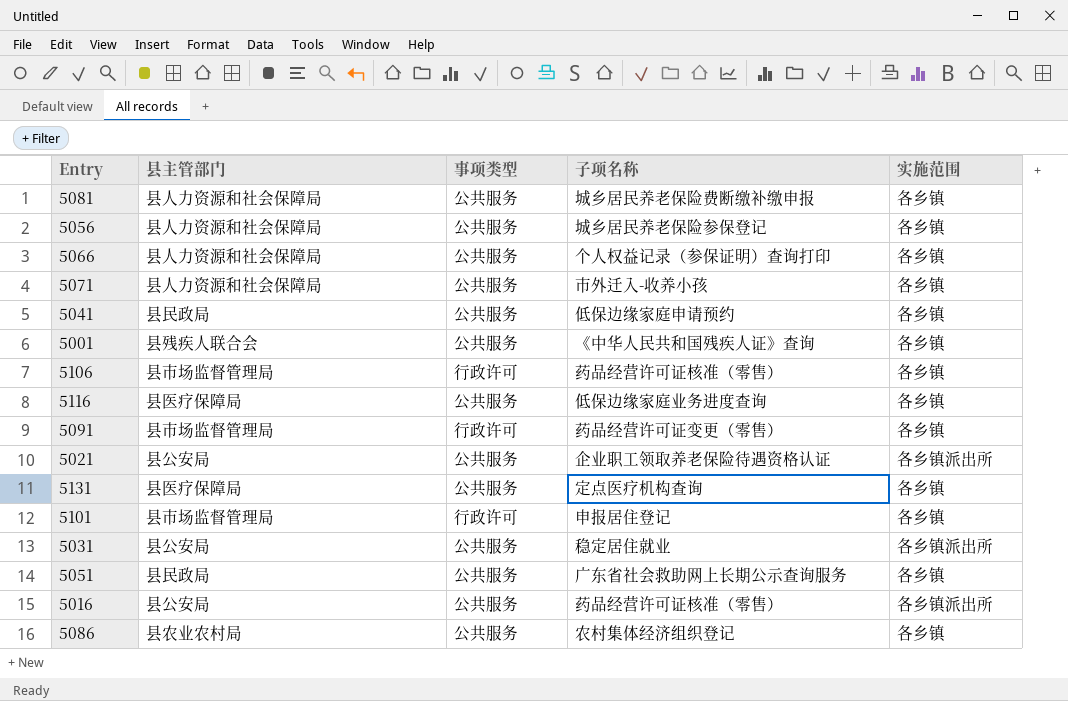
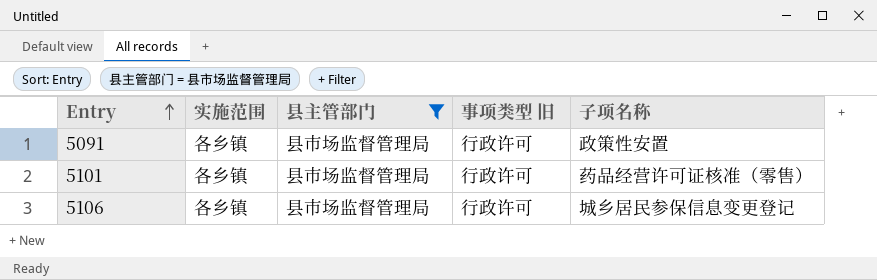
filter: none -> 县主管部门 = 县市场监督管理局
row order: none -> Entry ascending
column 实施范围 | position: 5 -> 2
column name: 事项类型 -> 事项类型 旧
5091 | 子项名称: 药品经营许可证变更（零售） -> 政策性安置
5101 | 子项名称: 申报居住登记 -> 药品经营许可证核准（零售）
5106 | 子项名称: 药品经营许可证核准（零售） -> 城乡居民参保信息变更登记

